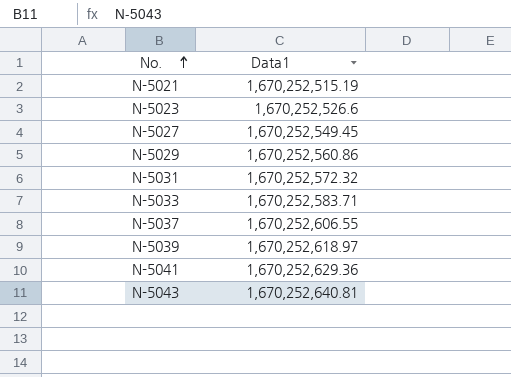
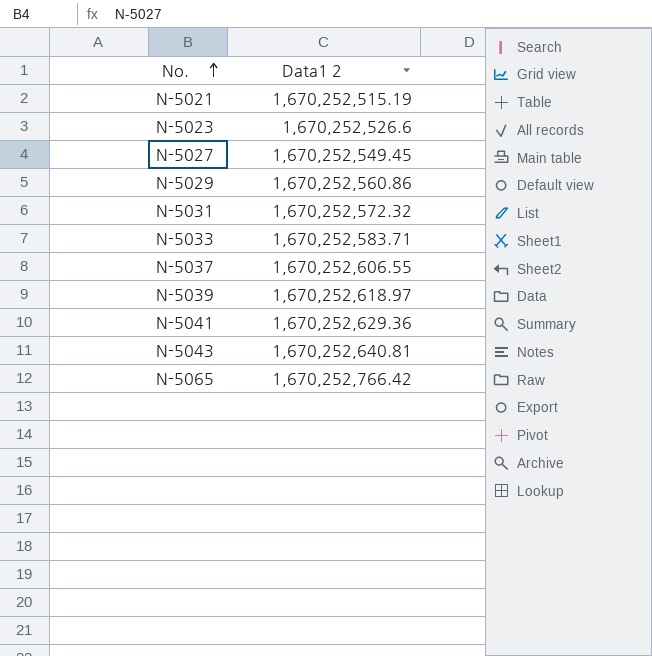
column name: Data1 -> Data1 2
row N-5065: none -> 1,670,252,766.42

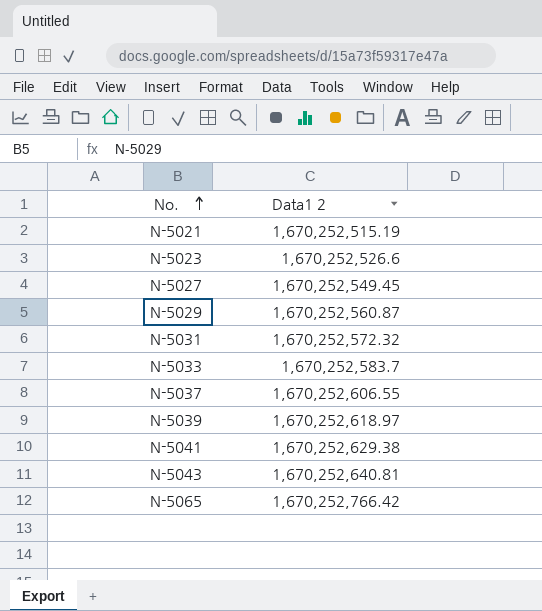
N-5029 | Data1 2: 1,670,252,560.86 -> 1,670,252,560.87
N-5033 | Data1 2: 1,670,252,583.71 -> 1,670,252,583.7
N-5041 | Data1 2: 1,670,252,629.36 -> 1,670,252,629.38

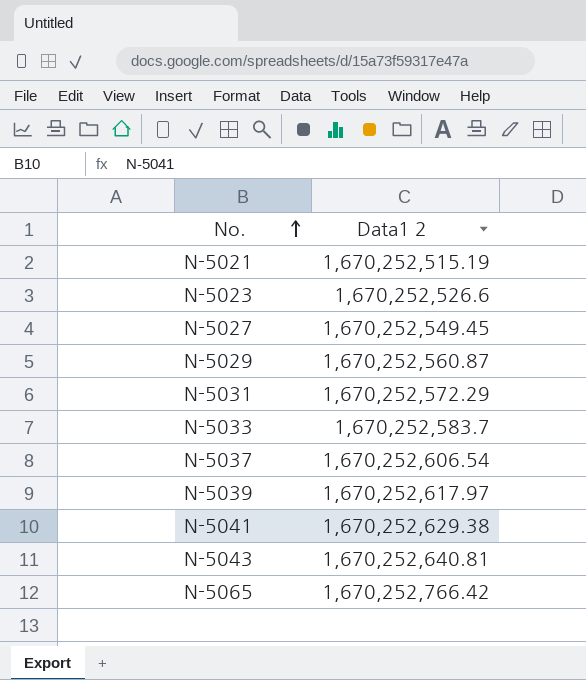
N-5031 | Data1 2: 1,670,252,572.32 -> 1,670,252,572.29
N-5037 | Data1 2: 1,670,252,606.55 -> 1,670,252,606.54
N-5039 | Data1 2: 1,670,252,618.97 -> 1,670,252,617.97

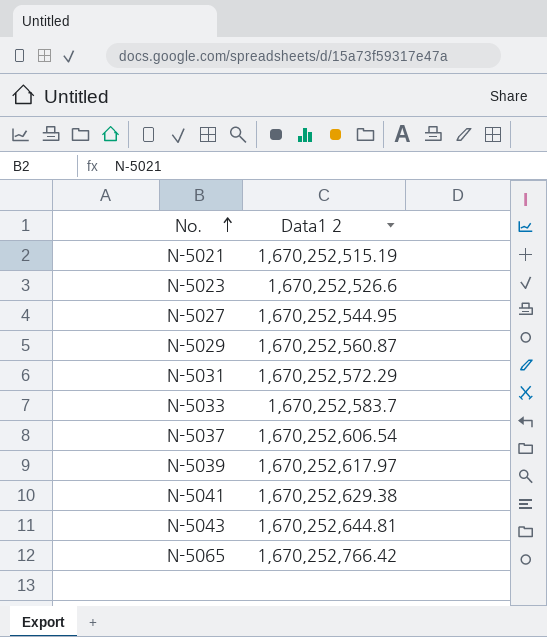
N-5027 | Data1 2: 1,670,252,549.45 -> 1,670,252,544.95
N-5043 | Data1 2: 1,670,252,640.81 -> 1,670,252,644.81

